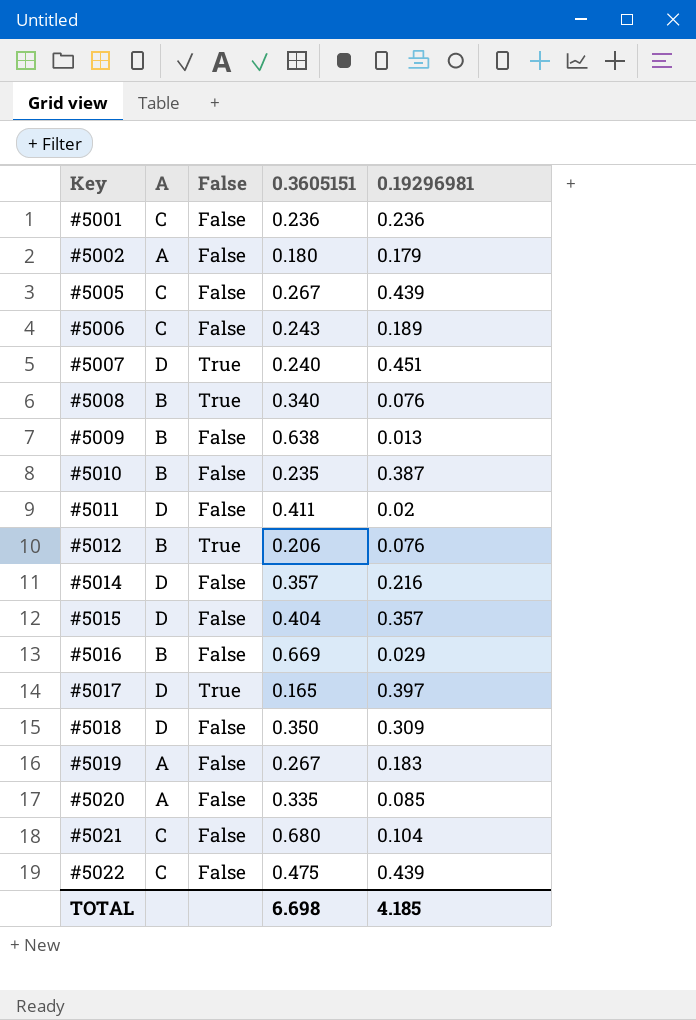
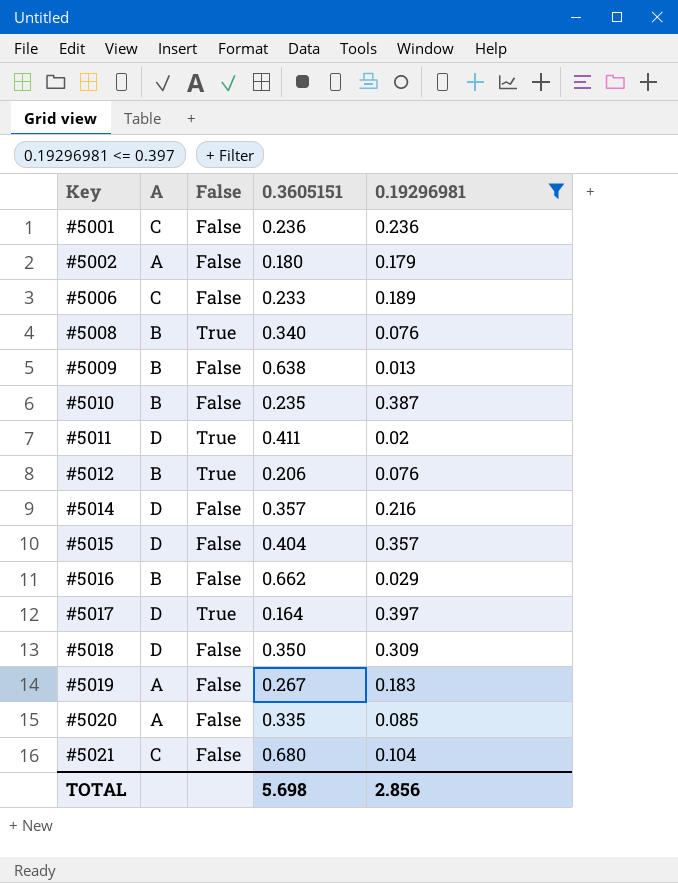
filter: none -> 0.19296981 <= 0.397
#5006 | 0.3605151: 0.243 -> 0.233
#5011 | False: False -> True
#5016 | 0.3605151: 0.669 -> 0.662
#5017 | 0.3605151: 0.165 -> 0.164
TOTAL | 0.3605151: 6.698 -> 5.698
TOTAL | 0.19296981: 4.185 -> 2.856

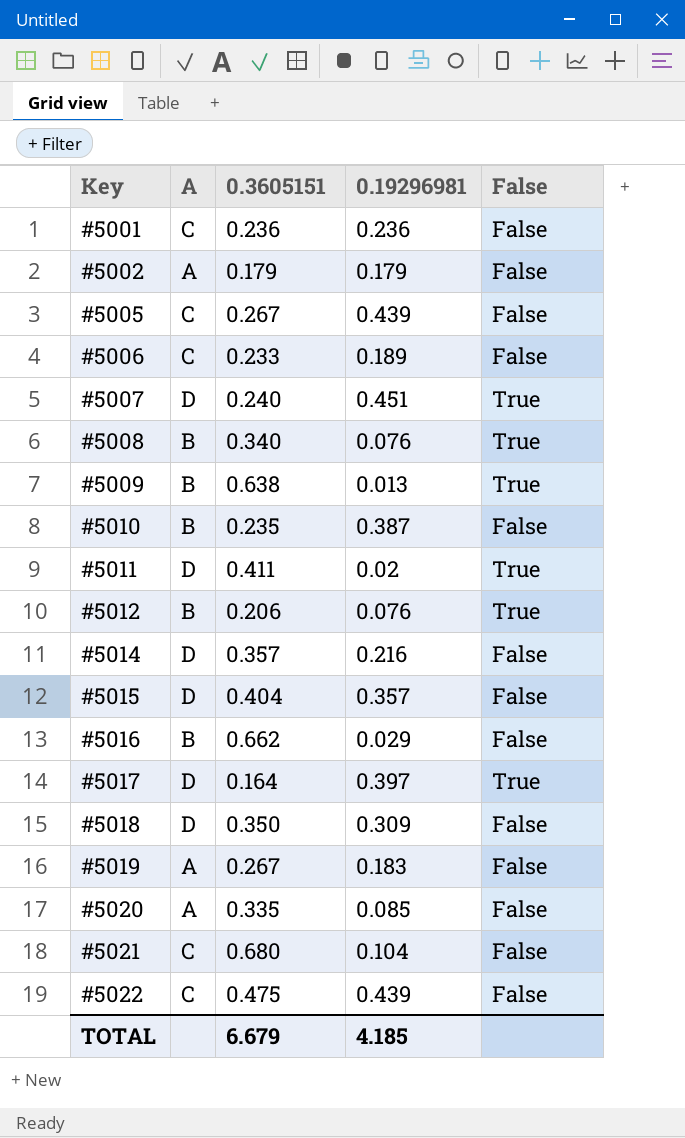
filter: 0.19296981 <= 0.397 -> none
column False | position: 3 -> 5
#5002 | 0.3605151: 0.180 -> 0.179
#5009 | False: False -> True
TOTAL | 0.3605151: 5.698 -> 6.679
TOTAL | 0.19296981: 2.856 -> 4.185

